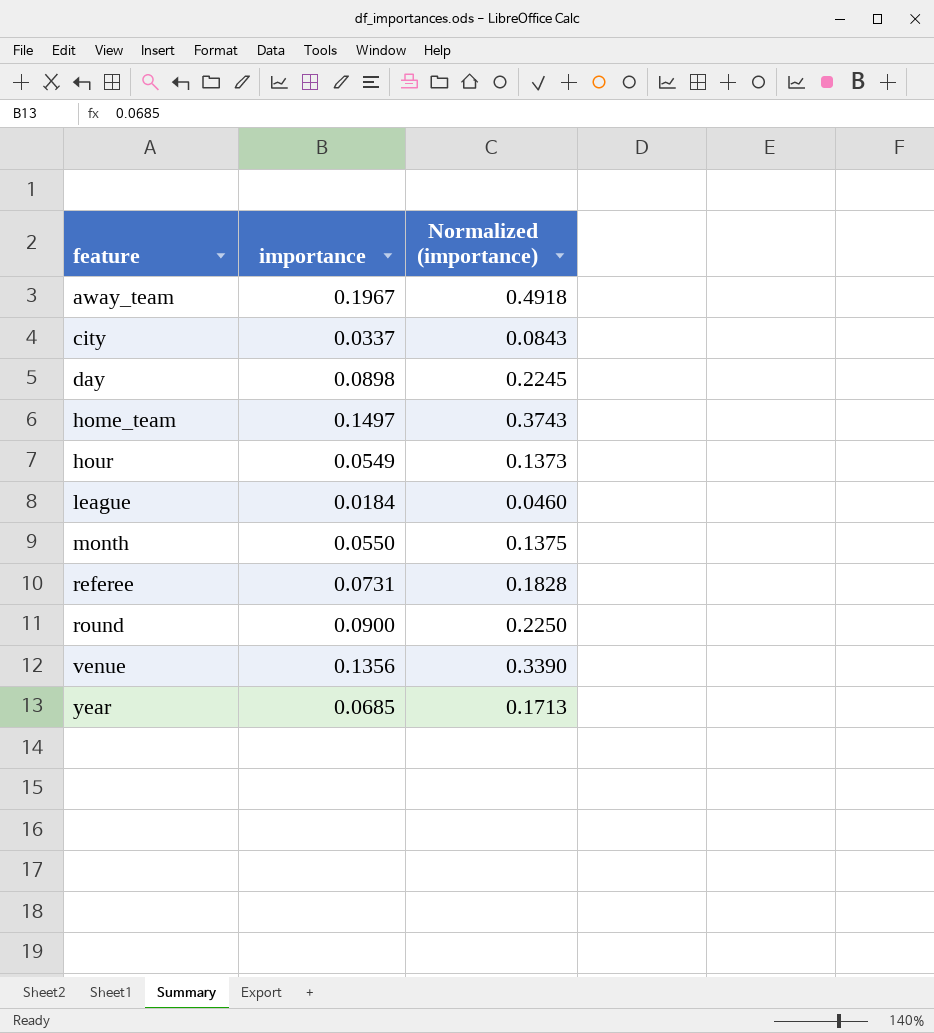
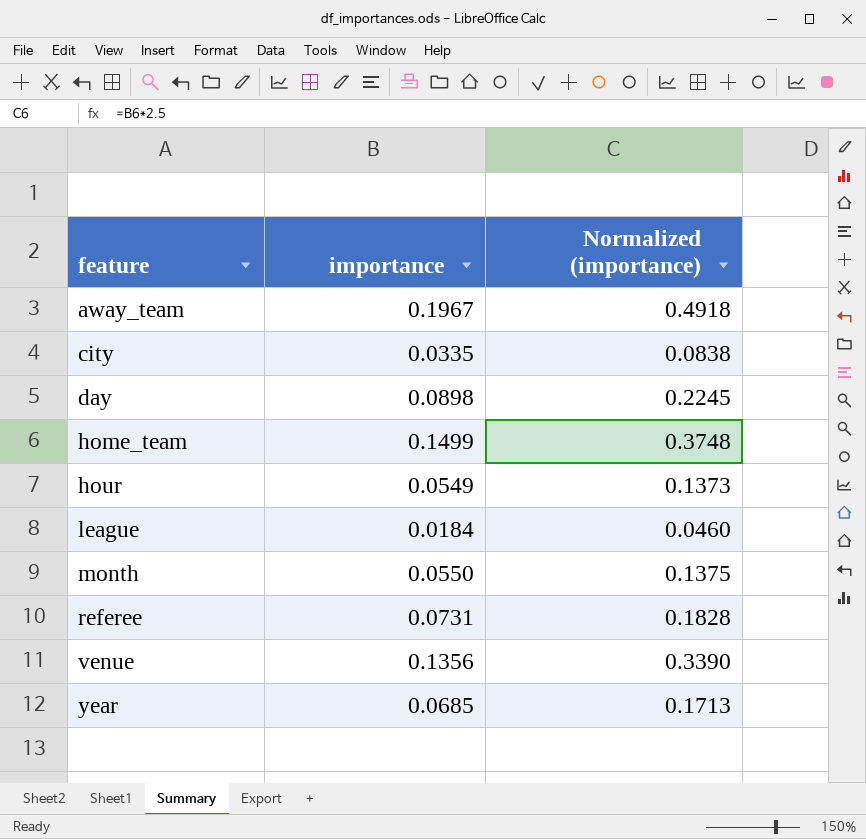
row round: 0.0900 | 0.2250 -> none
city | importance: 0.0337 -> 0.0335
city | Normalized (importance): 0.0843 -> 0.0838
home_team | importance: 0.1497 -> 0.1499
home_team | Normalized (importance): 0.3743 -> 0.3748

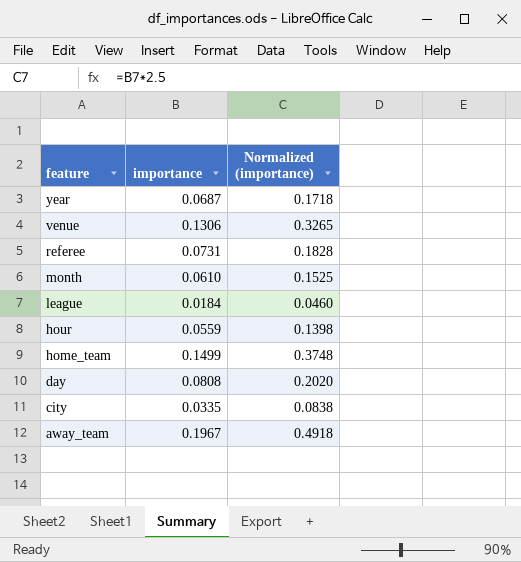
row order: feature ascending -> feature descending
year | importance: 0.0685 -> 0.0687
year | Normalized (importance): 0.1713 -> 0.1718
venue | importance: 0.1356 -> 0.1306
venue | Normalized (importance): 0.3390 -> 0.3265
month | importance: 0.0550 -> 0.0610
month | Normalized (importance): 0.1375 -> 0.1525
hour | importance: 0.0549 -> 0.0559
hour | Normalized (importance): 0.1373 -> 0.1398
day | importance: 0.0898 -> 0.0808
day | Normalized (importance): 0.2245 -> 0.2020

